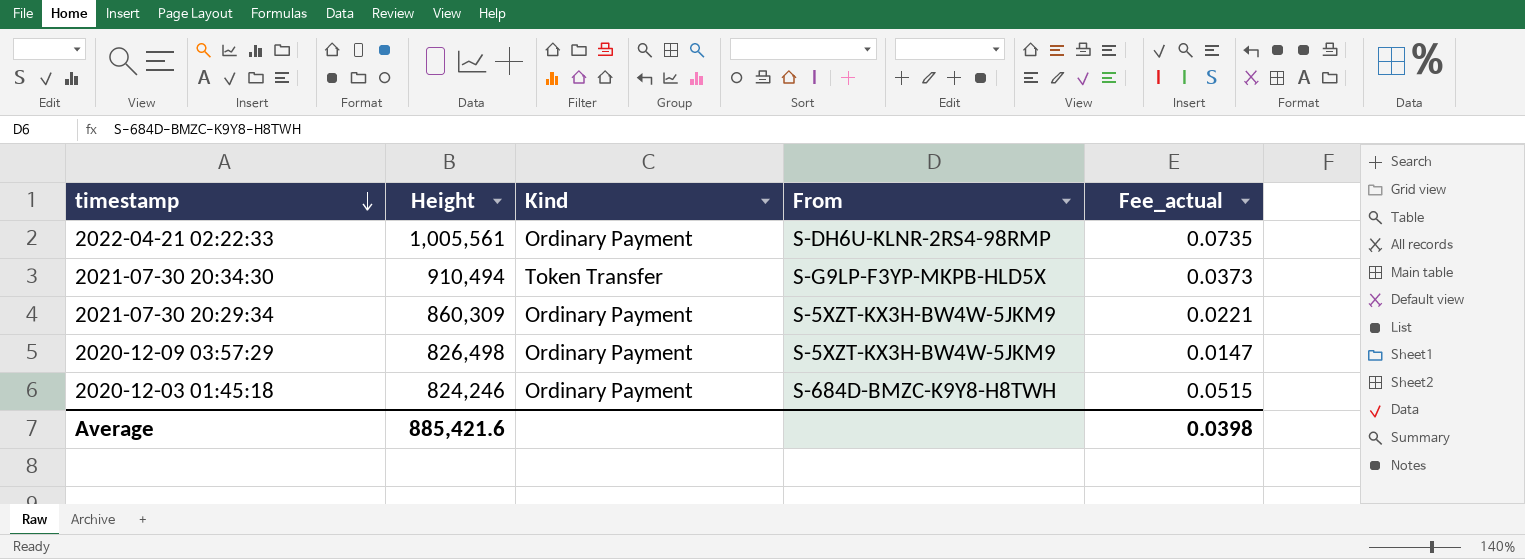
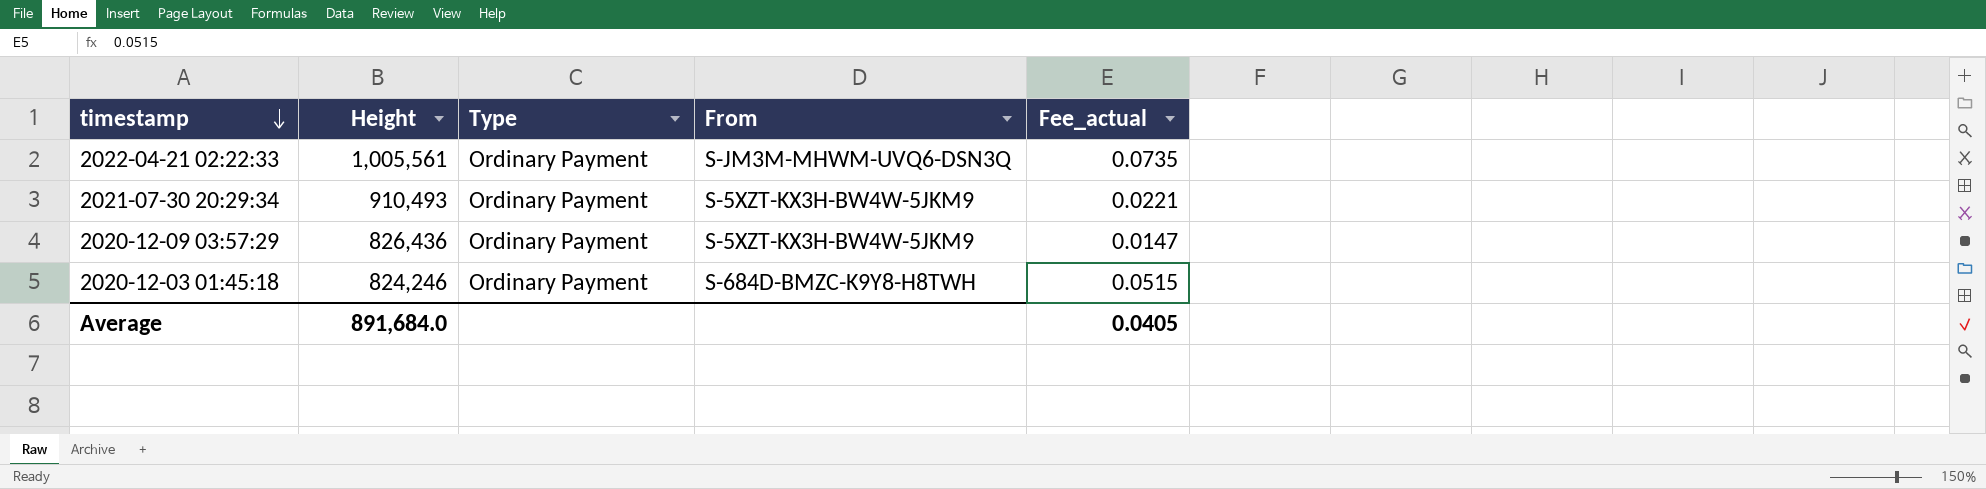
column name: Kind -> Type
row 2021-07-30 20:34:30: 910,494 | Token Transfer | S-G9LP-F3YP-MKPB-HLD5X | 0.0373 -> none
2022-04-21 02:22:33 | From: S-DH6U-KLNR-2RS4-98RMP -> S-JM3M-MHWM-UVQ6-DSN3Q
2021-07-30 20:29:34 | Height: 860,309 -> 910,493
2020-12-09 03:57:29 | Height: 826,498 -> 826,436
Average | Height: 885,421.6 -> 891,684.0
Average | Fee_actual: 0.0398 -> 0.0405

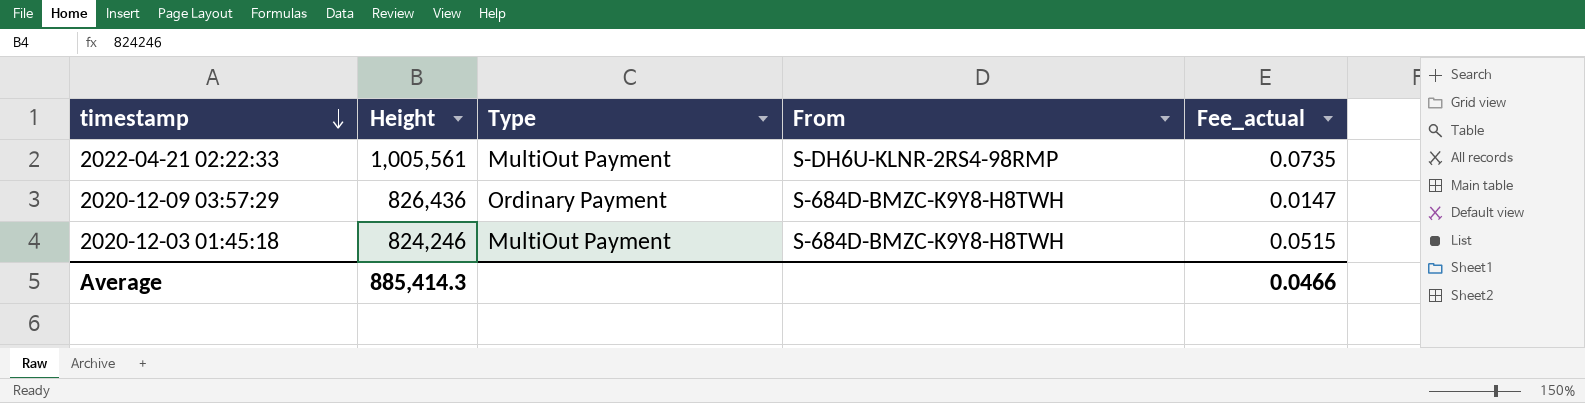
row 2021-07-30 20:29:34: 910,493 | Ordinary Payment | S-5XZT-KX3H-BW4W-5JKM9 | 0.0221 -> none
2022-04-21 02:22:33 | Type: Ordinary Payment -> MultiOut Payment
2022-04-21 02:22:33 | From: S-JM3M-MHWM-UVQ6-DSN3Q -> S-DH6U-KLNR-2RS4-98RMP
2020-12-09 03:57:29 | From: S-5XZT-KX3H-BW4W-5JKM9 -> S-684D-BMZC-K9Y8-H8TWH
2020-12-03 01:45:18 | Type: Ordinary Payment -> MultiOut Payment
Average | Height: 891,684.0 -> 885,414.3
Average | Fee_actual: 0.0405 -> 0.0466

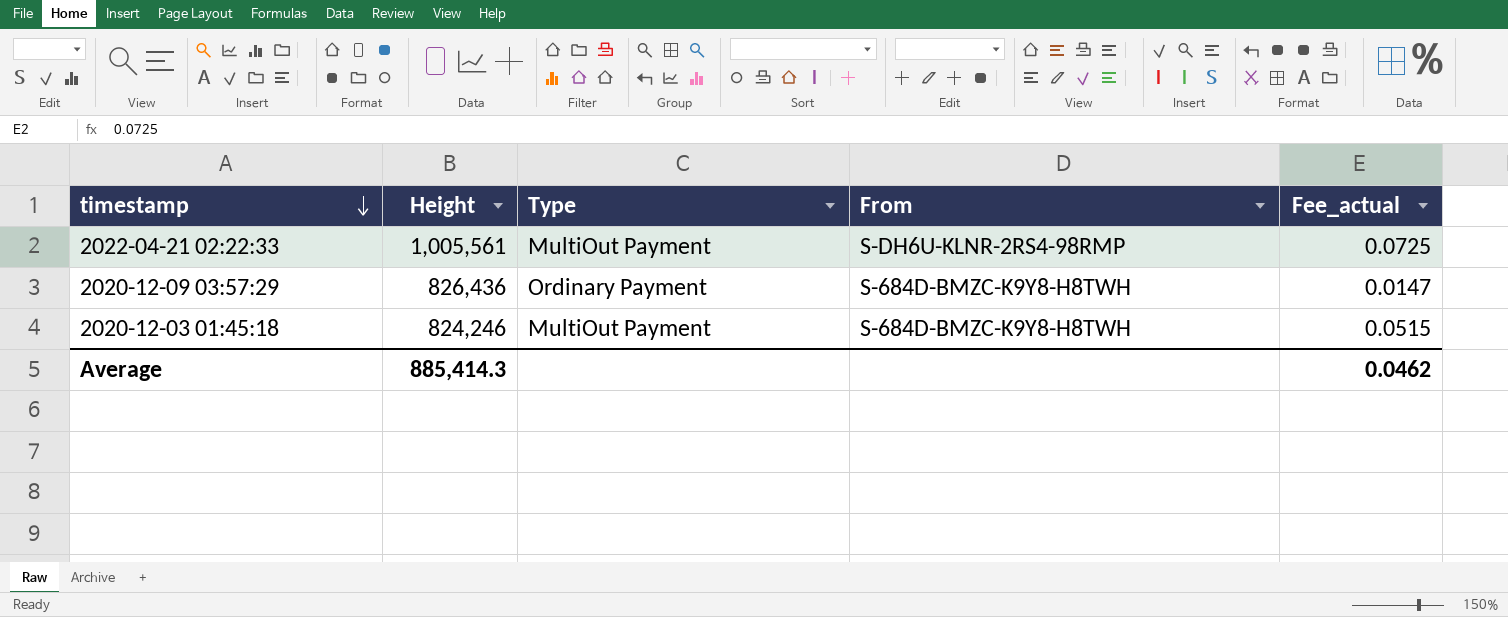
2022-04-21 02:22:33 | Fee_actual: 0.0735 -> 0.0725
Average | Fee_actual: 0.0466 -> 0.0462

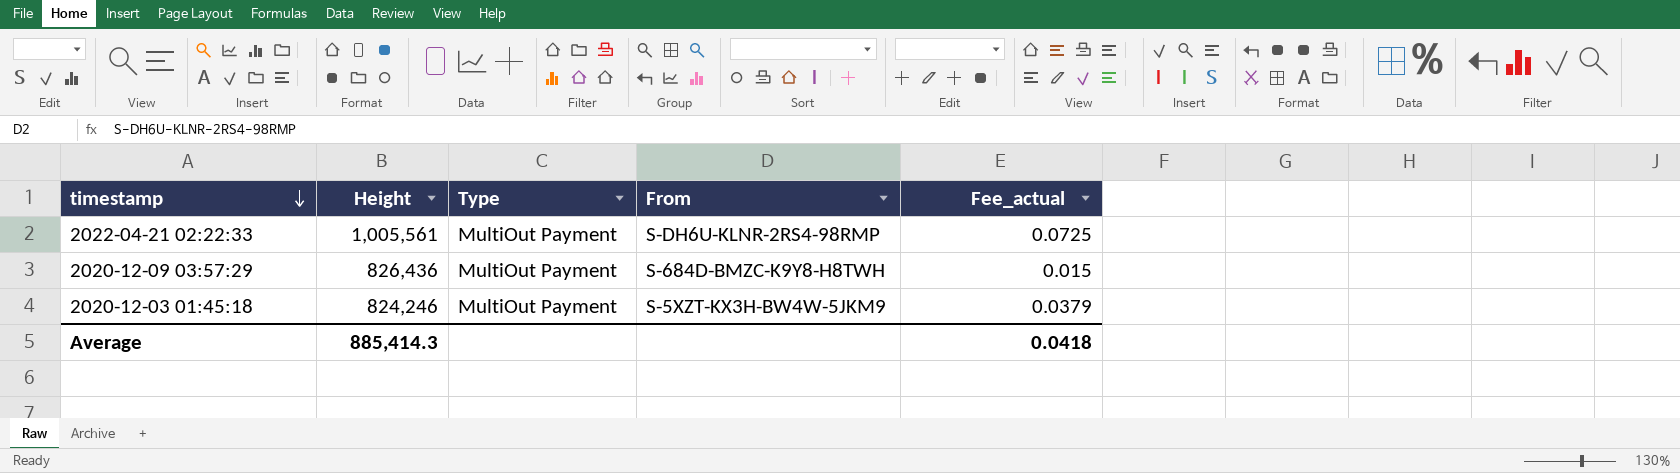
2020-12-09 03:57:29 | Type: Ordinary Payment -> MultiOut Payment
2020-12-09 03:57:29 | Fee_actual: 0.0147 -> 0.015
2020-12-03 01:45:18 | From: S-684D-BMZC-K9Y8-H8TWH -> S-5XZT-KX3H-BW4W-5JKM9
2020-12-03 01:45:18 | Fee_actual: 0.0515 -> 0.0379
Average | Fee_actual: 0.0462 -> 0.0418

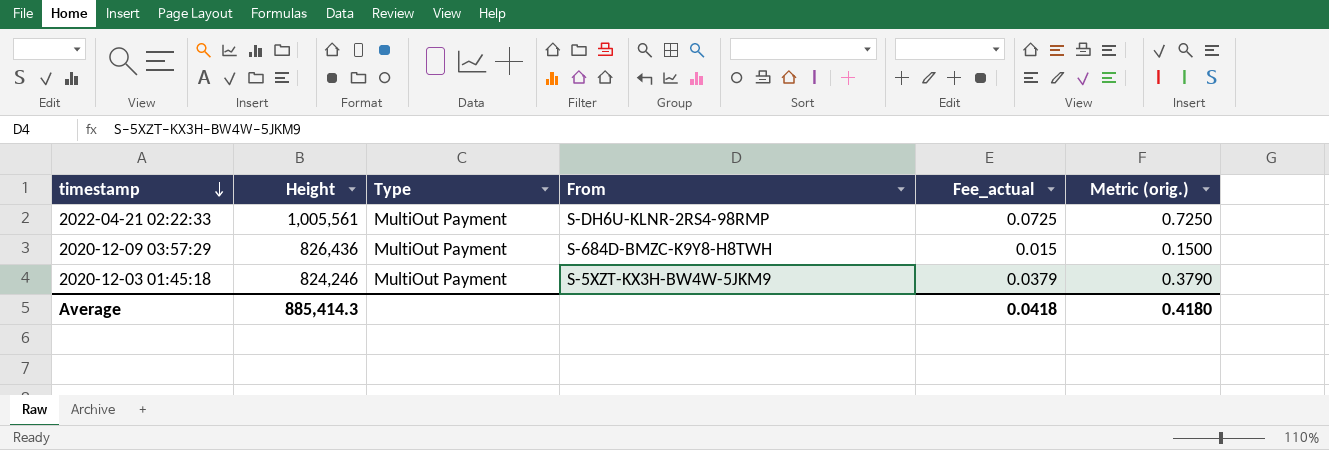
column Metric (orig.) | formula: none -> [Fee_actual] * 10

